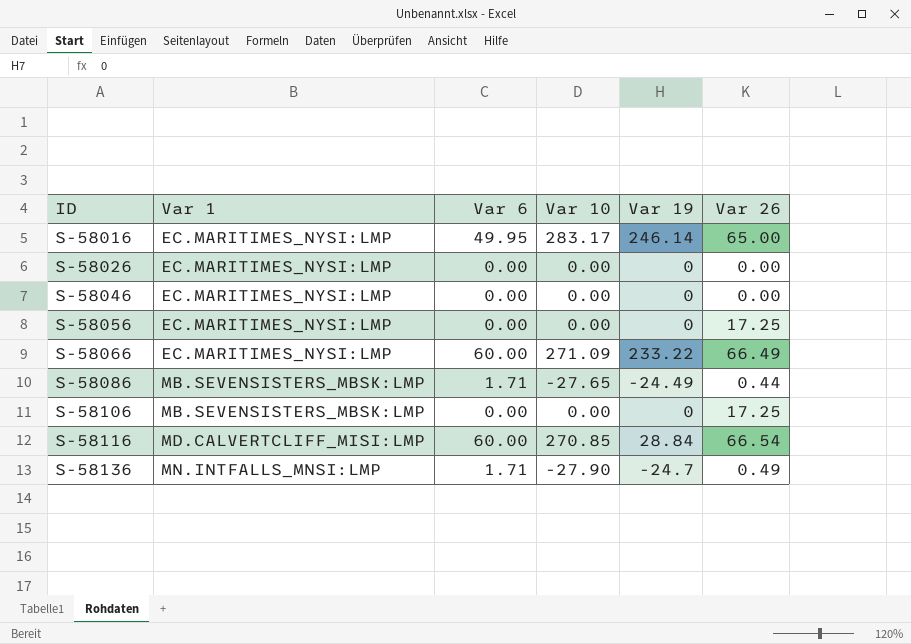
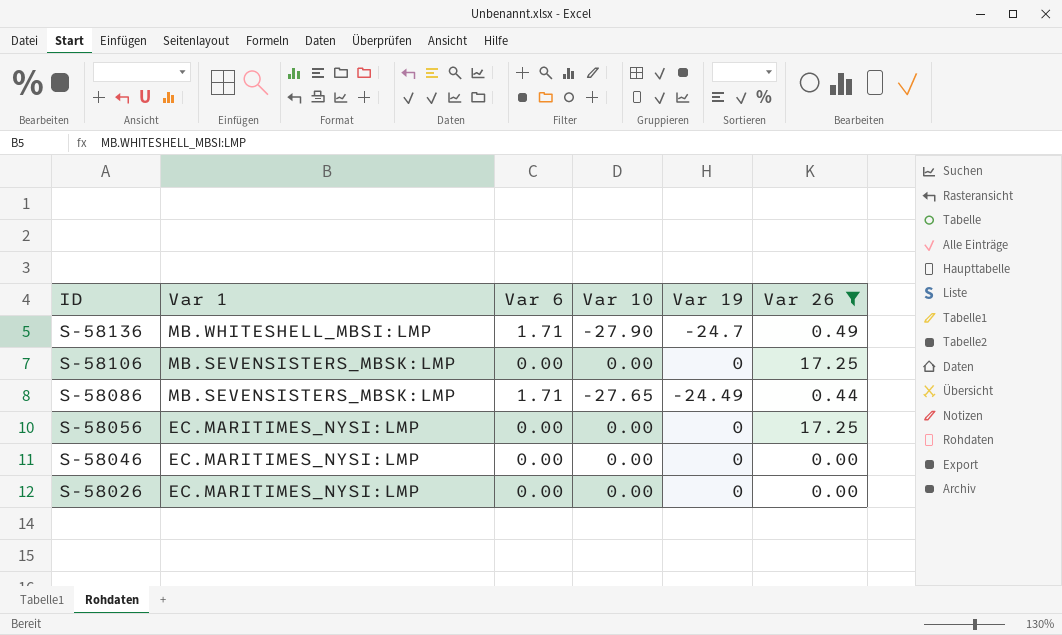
filter: none -> Var 26 <= 17.25
row order: ID ascending -> ID descending
S-58136 | Var 1: MN.INTFALLS_MNSI:LMP -> MB.WHITESHELL_MBSI:LMP

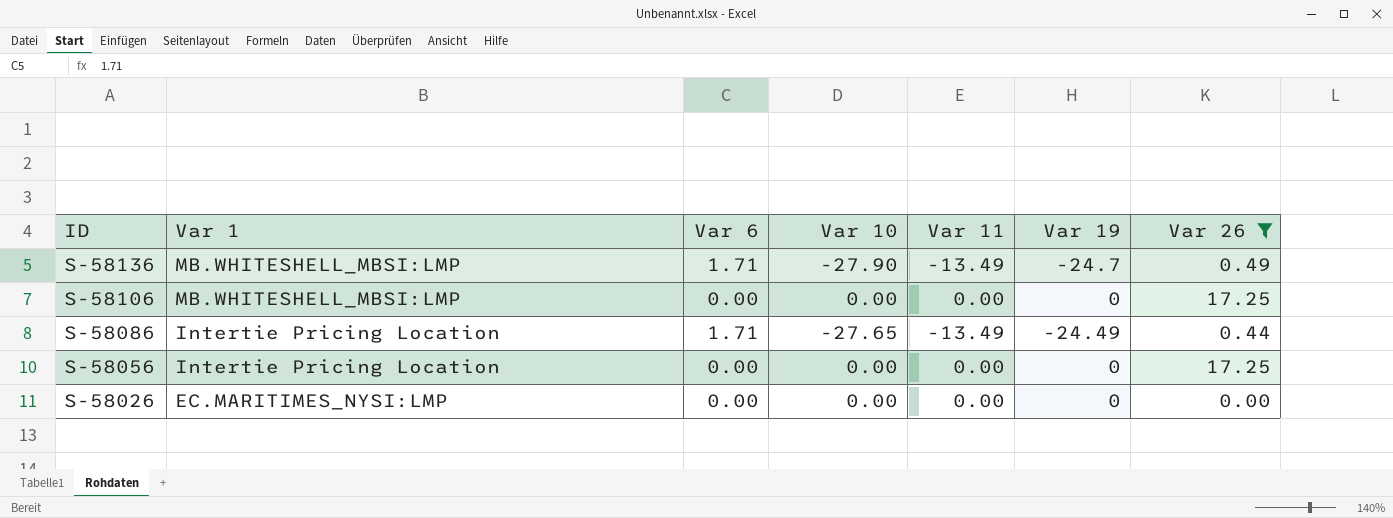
column Var 11 | position: none -> 5
row S-58046: EC.MARITIMES_NYSI:LMP | 0.00 | 0.00 | 0 | 0.00 -> none
S-58106 | Var 1: MB.SEVENSISTERS_MBSK:LMP -> MB.WHITESHELL_MBSI:LMP
S-58086 | Var 1: MB.SEVENSISTERS_MBSK:LMP -> Intertie Pricing Location
S-58056 | Var 1: EC.MARITIMES_NYSI:LMP -> Intertie Pricing Location

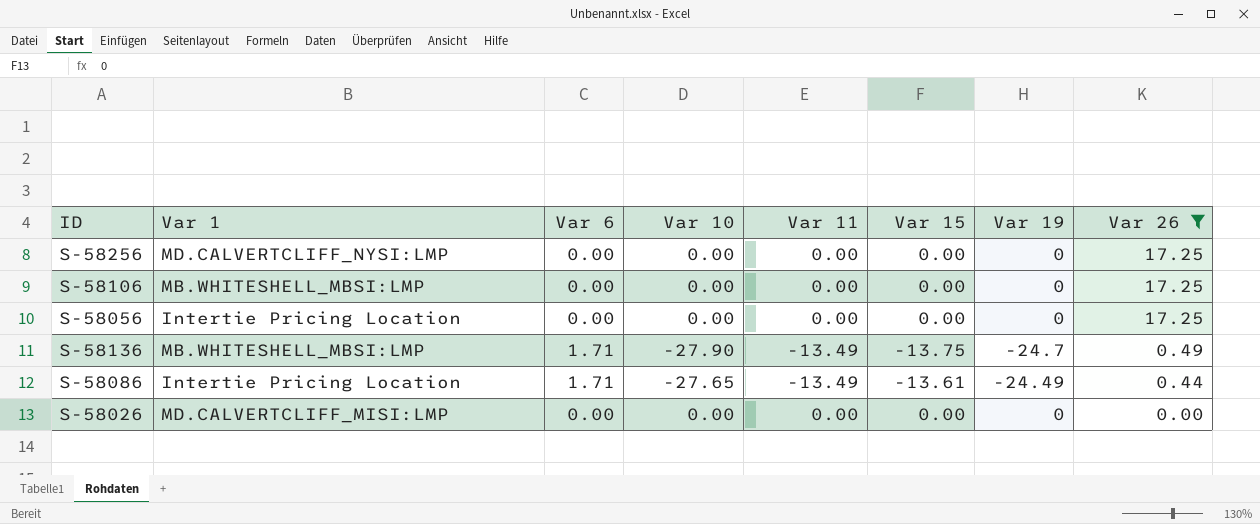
row order: ID descending -> Var 26 descending
column Var 15 | position: none -> 6
row S-58256: none -> MD.CALVERTCLIFF_NYSI:LMP | 0.00 | 0.00 | 0.00 | 0.00 | 0 | 17.25
S-58026 | Var 1: EC.MARITIMES_NYSI:LMP -> MD.CALVERTCLIFF_MISI:LMP

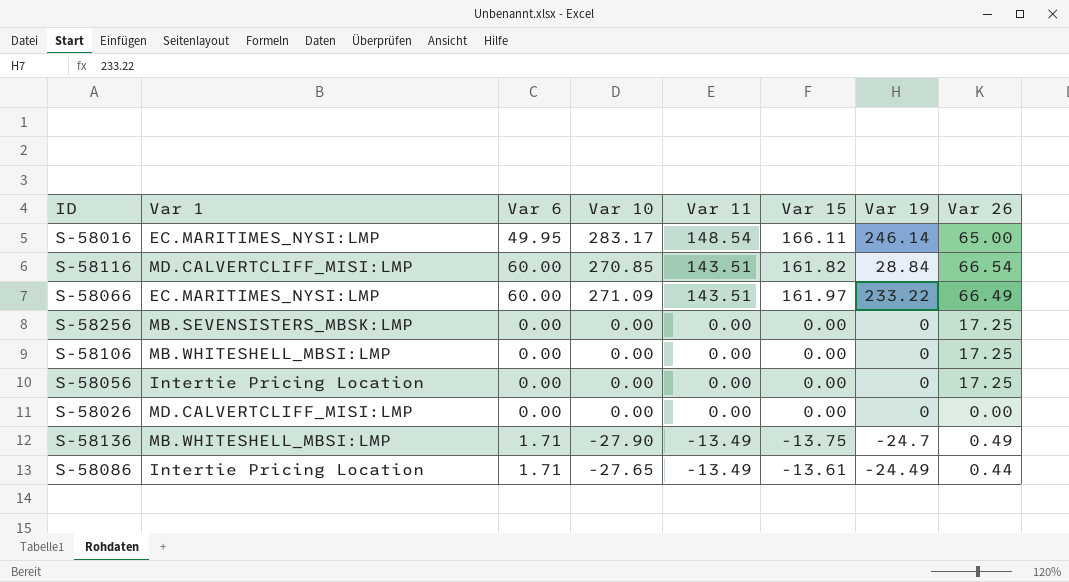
filter: Var 26 <= 17.25 -> none
row order: Var 26 descending -> Var 11 descending
S-58256 | Var 1: MD.CALVERTCLIFF_NYSI:LMP -> MB.SEVENSISTERS_MBSK:LMP

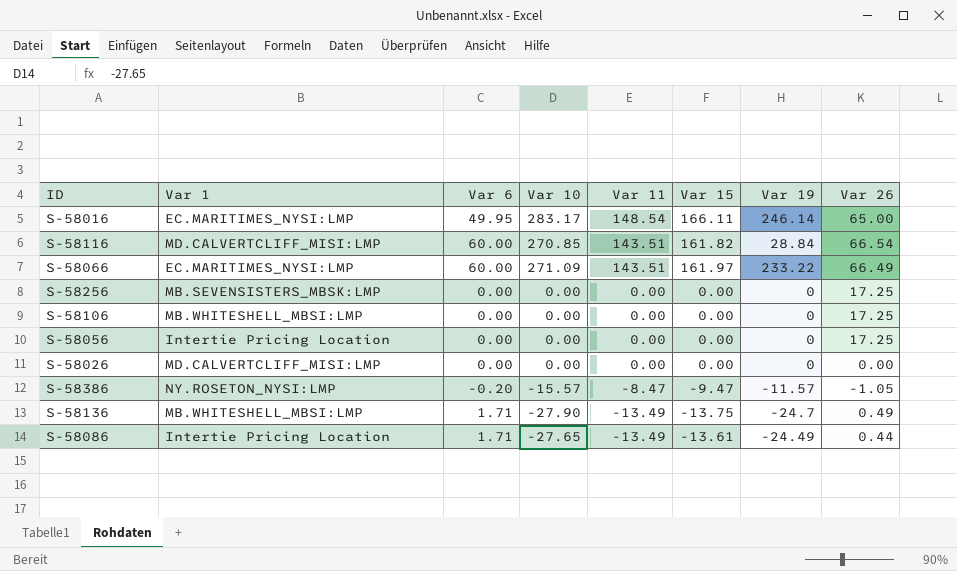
row S-58386: none -> NY.ROSETON_NYSI:LMP | -0.20 | -15.57 | -8.47 | -9.47 | -11.57 | -1.05

